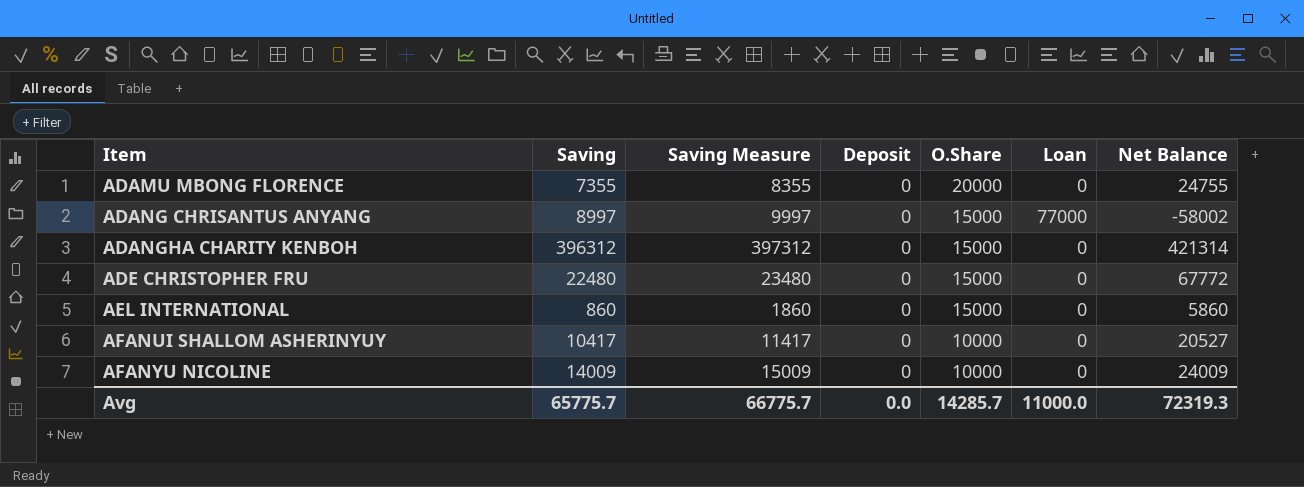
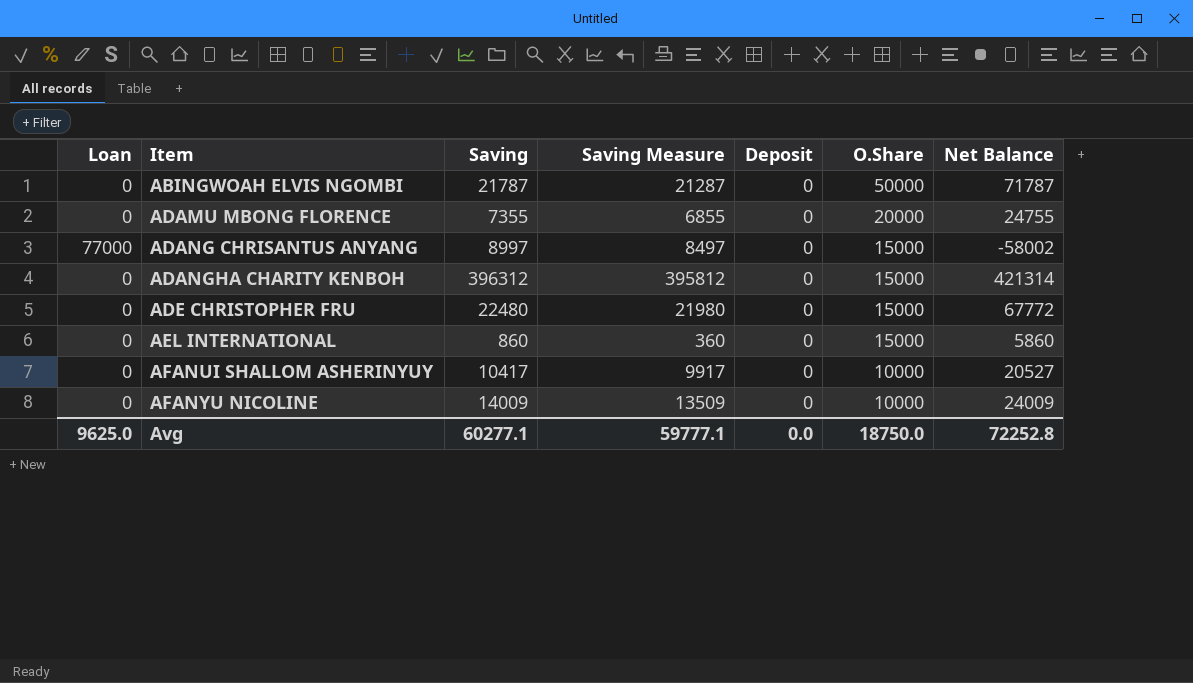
column Loan | position: 6 -> 1
column Saving Measure | formula: [Saving] + 1000 -> [Saving] - 500
row ABINGWOAH ELVIS NGOMBI: none -> 0 | 21787 | 21287 | 0 | 50000 | 71787
Avg | Loan: 11000.0 -> 9625.0
Avg | Saving: 65775.7 -> 60277.1
Avg | Saving Measure: 66775.7 -> 59777.1
Avg | O.Share: 14285.7 -> 18750.0
Avg | Net Balance: 72319.3 -> 72252.8

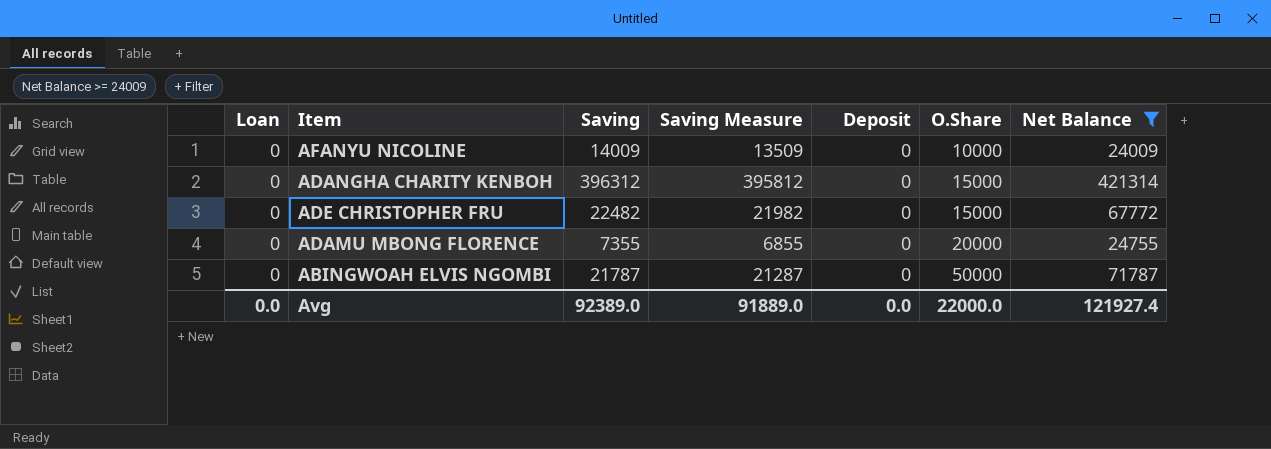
filter: none -> Net Balance >= 24009
row order: Item ascending -> O.Share ascending
ADE CHRISTOPHER FRU | Saving: 22480 -> 22482
ADE CHRISTOPHER FRU | Saving Measure: 21980 -> 21982
Avg | Loan: 9625.0 -> 0.0
Avg | Saving: 60277.1 -> 92389.0
Avg | Saving Measure: 59777.1 -> 91889.0
Avg | O.Share: 18750.0 -> 22000.0
Avg | Net Balance: 72252.8 -> 121927.4

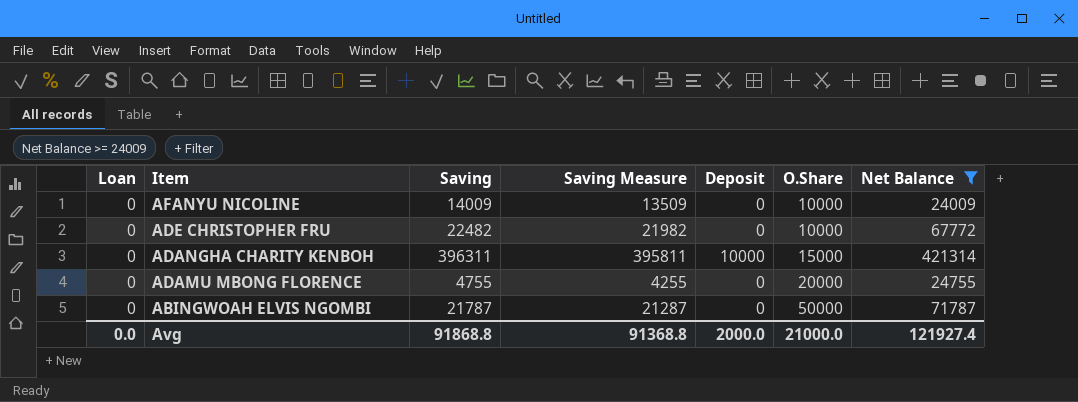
row order: O.Share ascending -> Item descending
ADE CHRISTOPHER FRU | O.Share: 15000 -> 10000
ADANGHA CHARITY KENBOH | Saving: 396312 -> 396311
ADANGHA CHARITY KENBOH | Saving Measure: 395812 -> 395811
ADANGHA CHARITY KENBOH | Deposit: 0 -> 10000
ADAMU MBONG FLORENCE | Saving: 7355 -> 4755
ADAMU MBONG FLORENCE | Saving Measure: 6855 -> 4255
Avg | Saving: 92389.0 -> 91868.8
Avg | Saving Measure: 91889.0 -> 91368.8
Avg | Deposit: 0.0 -> 2000.0
Avg | O.Share: 22000.0 -> 21000.0

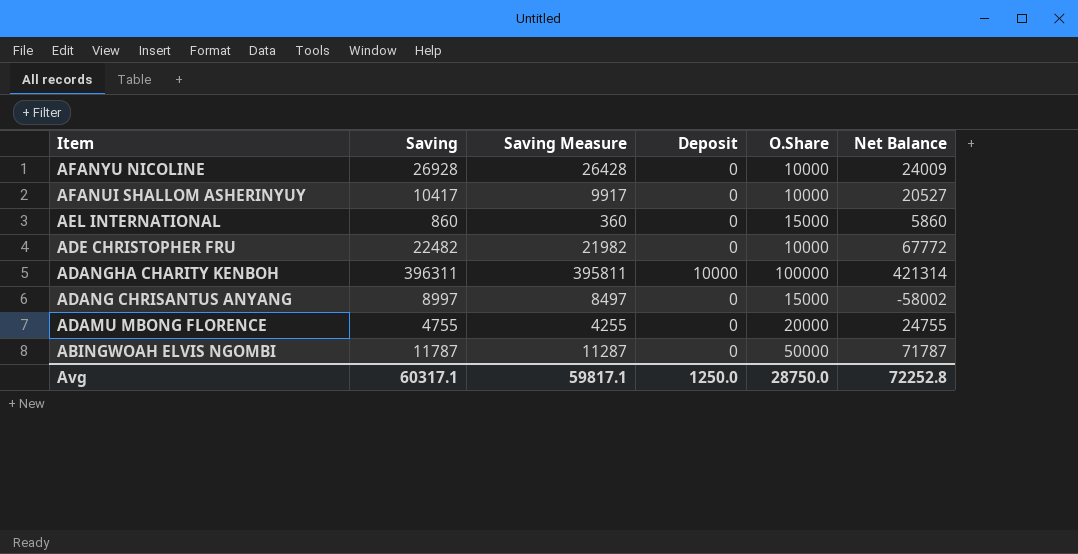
filter: Net Balance >= 24009 -> none
column Loan | position: 1 -> none
AFANYU NICOLINE | Saving: 14009 -> 26928
AFANYU NICOLINE | Saving Measure: 13509 -> 26428
ADANGHA CHARITY KENBOH | O.Share: 15000 -> 100000
ABINGWOAH ELVIS NGOMBI | Saving: 21787 -> 11787
ABINGWOAH ELVIS NGOMBI | Saving Measure: 21287 -> 11287
Avg | Saving: 91868.8 -> 60317.1
Avg | Saving Measure: 91368.8 -> 59817.1
Avg | Deposit: 2000.0 -> 1250.0
Avg | O.Share: 21000.0 -> 28750.0
Avg | Net Balance: 121927.4 -> 72252.8

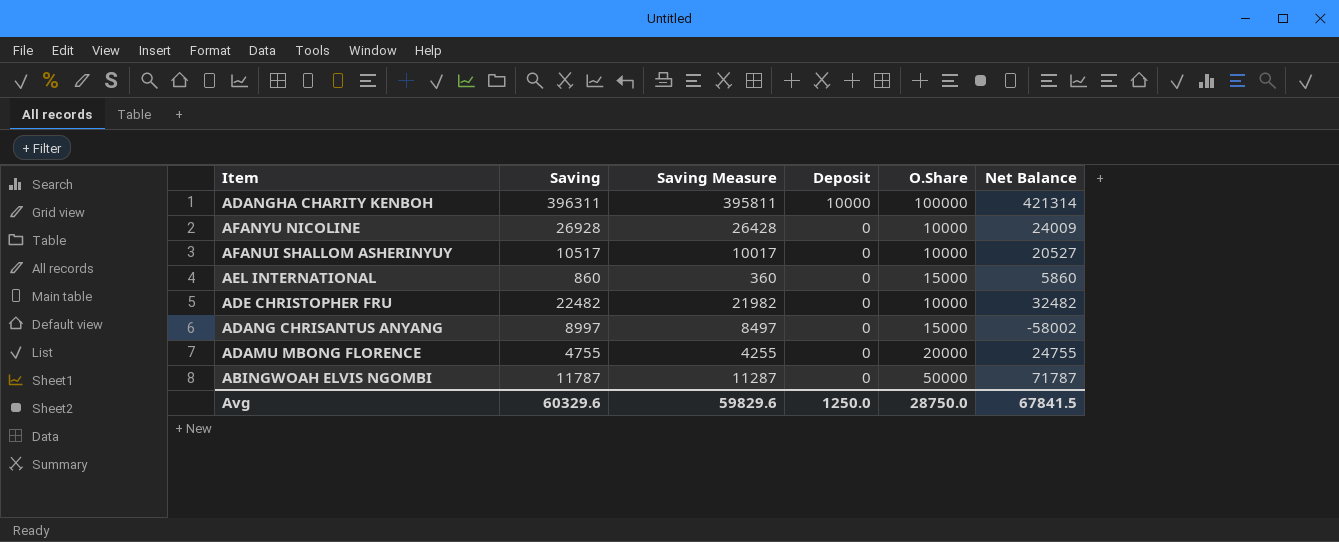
row order: Item descending -> Deposit descending
AFANUI SHALLOM ASHERINYUY | Saving: 10417 -> 10517
AFANUI SHALLOM ASHERINYUY | Saving Measure: 9917 -> 10017
ADE CHRISTOPHER FRU | Net Balance: 67772 -> 32482
Avg | Saving: 60317.1 -> 60329.6
Avg | Saving Measure: 59817.1 -> 59829.6
Avg | Net Balance: 72252.8 -> 67841.5

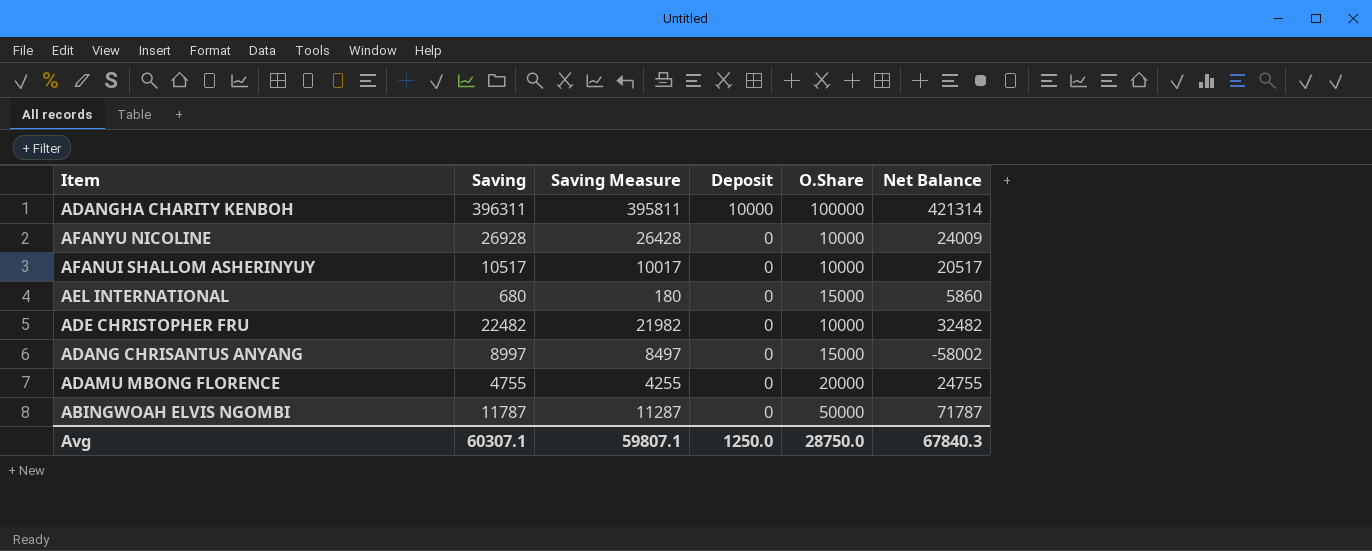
AFANUI SHALLOM ASHERINYUY | Net Balance: 20527 -> 20517
AEL INTERNATIONAL | Saving: 860 -> 680
AEL INTERNATIONAL | Saving Measure: 360 -> 180
Avg | Saving: 60329.6 -> 60307.1
Avg | Saving Measure: 59829.6 -> 59807.1
Avg | Net Balance: 67841.5 -> 67840.3

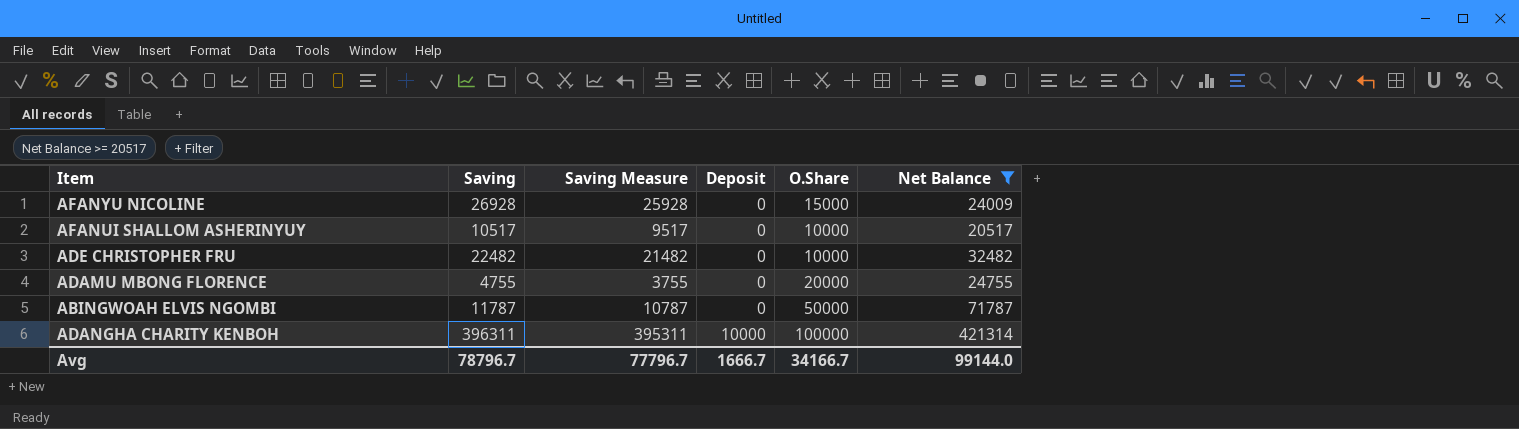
filter: none -> Net Balance >= 20517
row order: Deposit descending -> Deposit ascending
column Saving Measure | formula: [Saving] - 500 -> [Saving] - 1000
AFANYU NICOLINE | O.Share: 10000 -> 15000
Avg | Saving: 60307.1 -> 78796.7
Avg | Saving Measure: 59807.1 -> 77796.7
Avg | Deposit: 1250.0 -> 1666.7
Avg | O.Share: 28750.0 -> 34166.7
Avg | Net Balance: 67840.3 -> 99144.0

